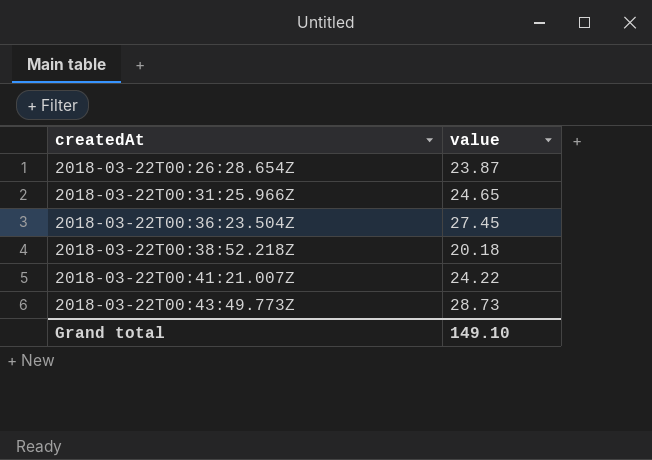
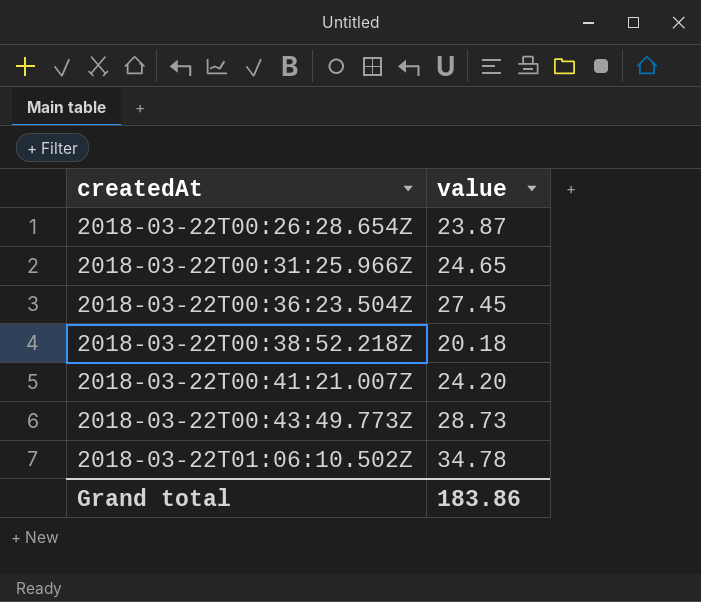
2018-03-22T00:41:21.007Z | value: 24.22 -> 24.20
row 2018-03-22T01:06:10.502Z: none -> 34.78
Grand total | value: 149.10 -> 183.86

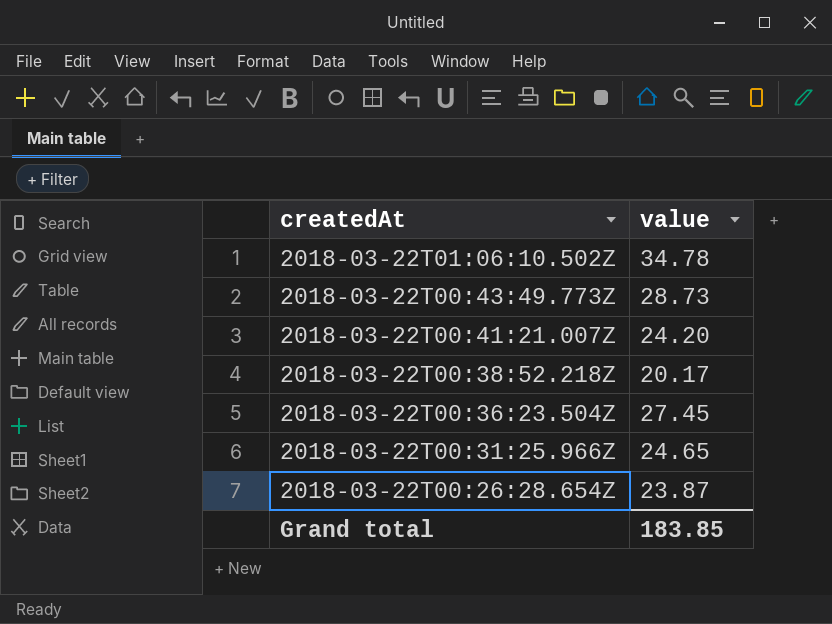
row order: createdAt ascending -> createdAt descending
2018-03-22T00:38:52.218Z | value: 20.18 -> 20.17
Grand total | value: 183.86 -> 183.85

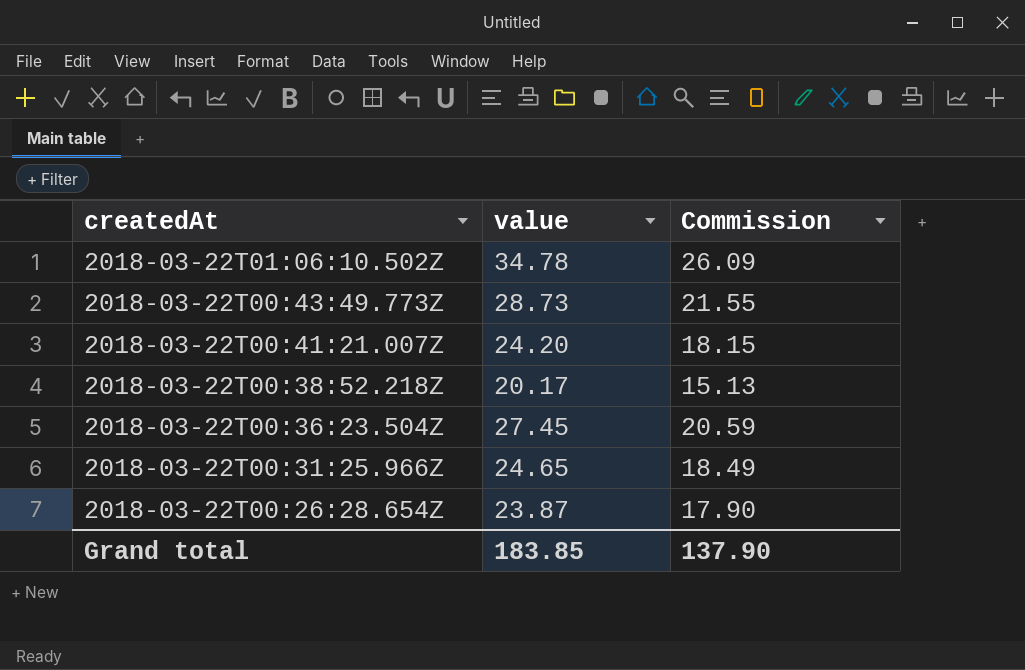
column Commission | formula: none -> [value] * 0.75

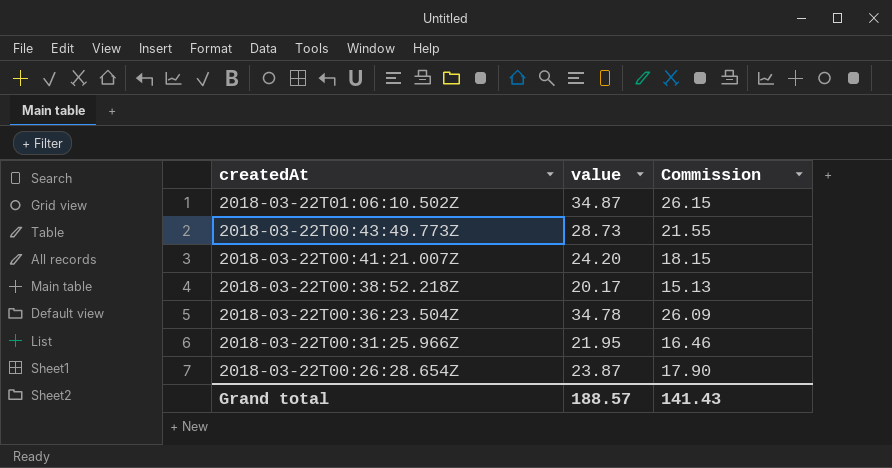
2018-03-22T01:06:10.502Z | value: 34.78 -> 34.87
2018-03-22T01:06:10.502Z | Commission: 26.09 -> 26.15
2018-03-22T00:36:23.504Z | value: 27.45 -> 34.78
2018-03-22T00:36:23.504Z | Commission: 20.59 -> 26.09
2018-03-22T00:31:25.966Z | value: 24.65 -> 21.95
2018-03-22T00:31:25.966Z | Commission: 18.49 -> 16.46
Grand total | value: 183.85 -> 188.57
Grand total | Commission: 137.90 -> 141.43

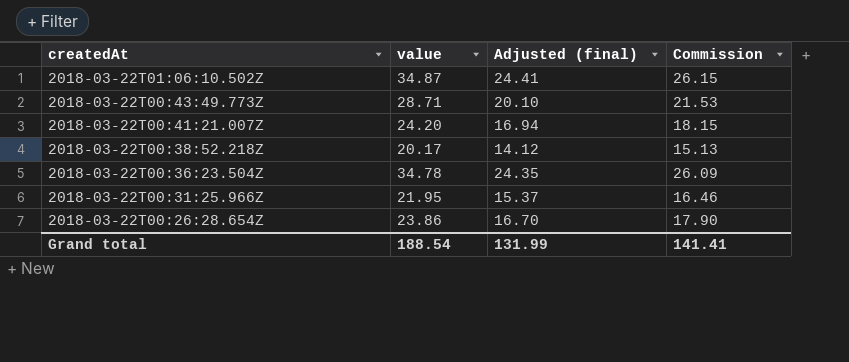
column Adjusted (final) | formula: none -> [value] * 0.7
2018-03-22T00:43:49.773Z | value: 28.73 -> 28.71
2018-03-22T00:43:49.773Z | Commission: 21.55 -> 21.53
2018-03-22T00:26:28.654Z | value: 23.87 -> 23.86
Grand total | value: 188.57 -> 188.54
Grand total | Commission: 141.43 -> 141.41

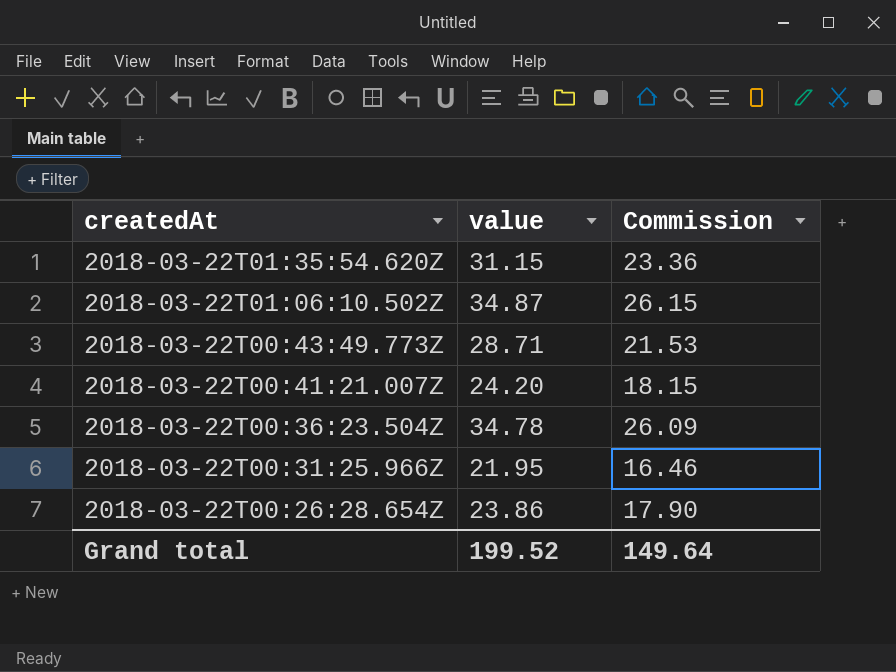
column Adjusted (final) | formula: [value] * 0.7 -> none
row 2018-03-22T00:38:52.218Z: 20.17 | 14.12 | 15.13 -> none
row 2018-03-22T01:35:54.620Z: none -> 31.15 | 23.36
Grand total | value: 188.54 -> 199.52
Grand total | Commission: 141.41 -> 149.64

